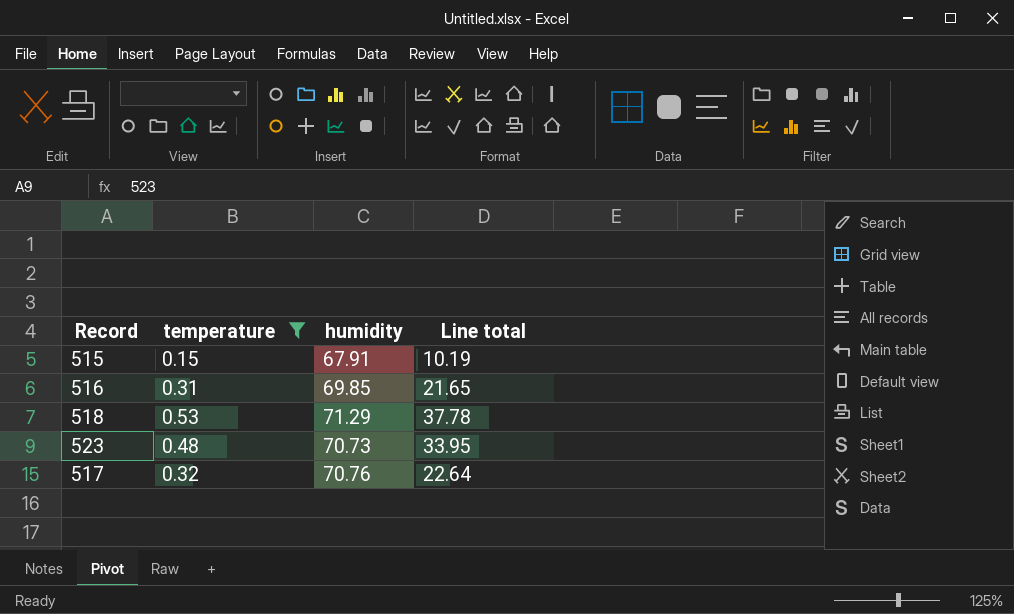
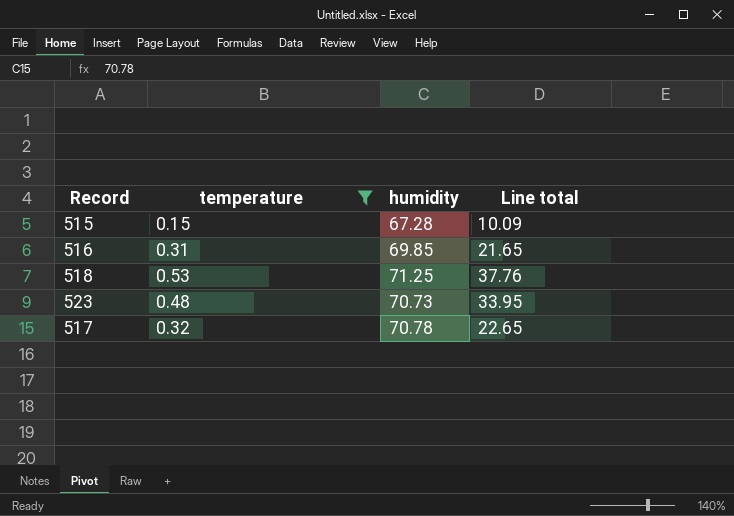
515 | humidity: 67.91 -> 67.28
515 | Line total: 10.19 -> 10.09
518 | humidity: 71.29 -> 71.25
518 | Line total: 37.78 -> 37.76
517 | humidity: 70.76 -> 70.78
517 | Line total: 22.64 -> 22.65

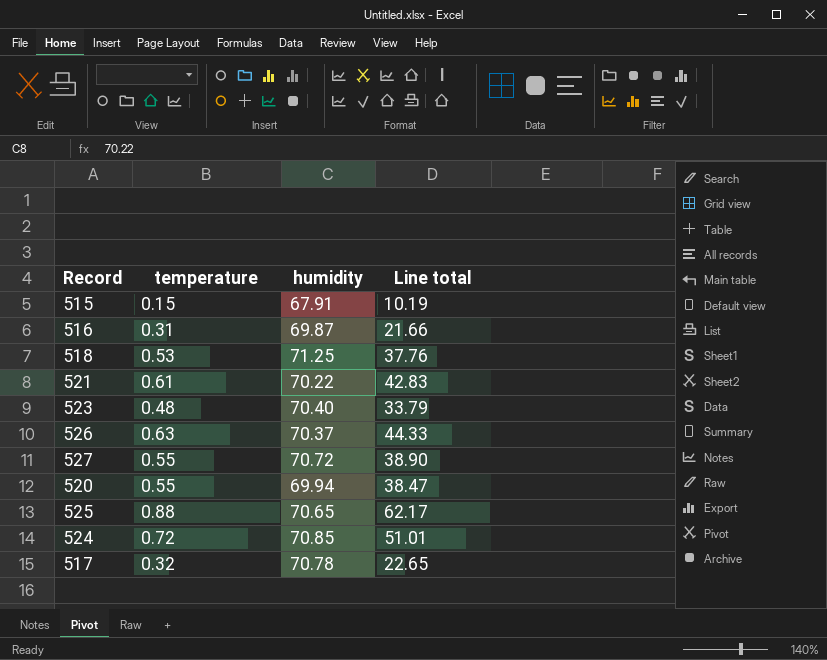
filter: temperature <= 0.53 -> none
515 | humidity: 67.28 -> 67.91
515 | Line total: 10.09 -> 10.19
516 | humidity: 69.85 -> 69.87
516 | Line total: 21.65 -> 21.66
523 | humidity: 70.73 -> 70.40
523 | Line total: 33.95 -> 33.79

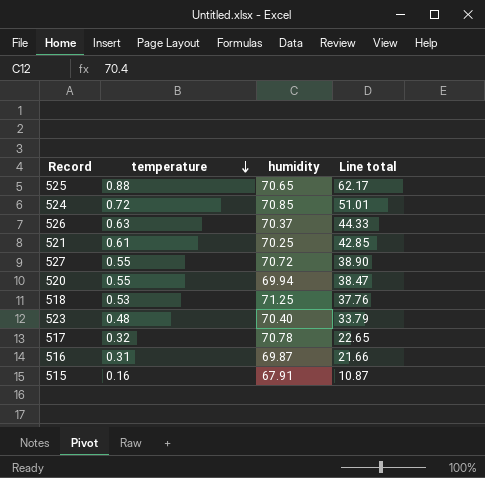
row order: none -> temperature descending
521 | humidity: 70.22 -> 70.25
521 | Line total: 42.83 -> 42.85
515 | temperature: 0.15 -> 0.16
515 | Line total: 10.19 -> 10.87

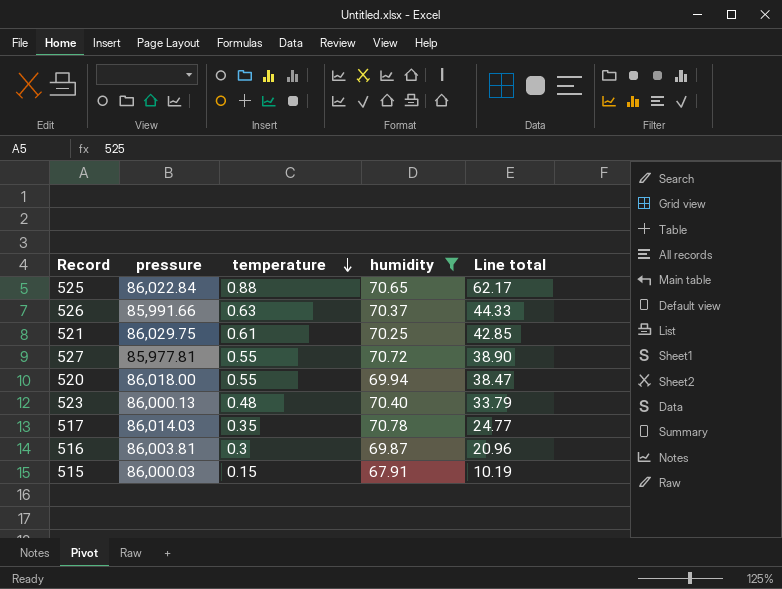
filter: none -> humidity <= 70.78
column pressure | position: none -> 2
517 | temperature: 0.32 -> 0.35
517 | Line total: 22.65 -> 24.77
516 | temperature: 0.31 -> 0.3
516 | Line total: 21.66 -> 20.96
515 | temperature: 0.16 -> 0.15
515 | Line total: 10.87 -> 10.19

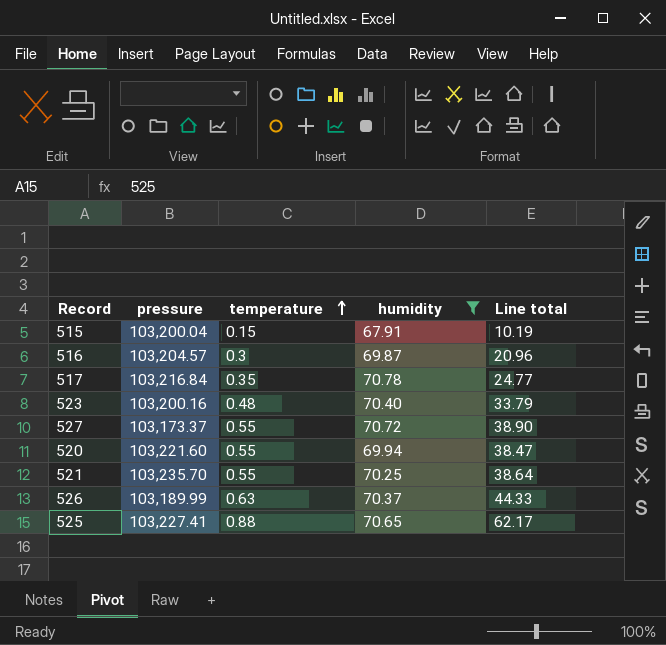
row order: temperature descending -> temperature ascending
515 | pressure: 86,000.03 -> 103,200.04
516 | pressure: 86,003.81 -> 103,204.57
517 | pressure: 86,014.03 -> 103,216.84
523 | pressure: 86,000.13 -> 103,200.16
527 | pressure: 85,977.81 -> 103,173.37
520 | pressure: 86,018.00 -> 103,221.60
521 | pressure: 86,029.75 -> 103,235.70
521 | temperature: 0.61 -> 0.55
521 | Line total: 42.85 -> 38.64
526 | pressure: 85,991.66 -> 103,189.99
525 | pressure: 86,022.84 -> 103,227.41

